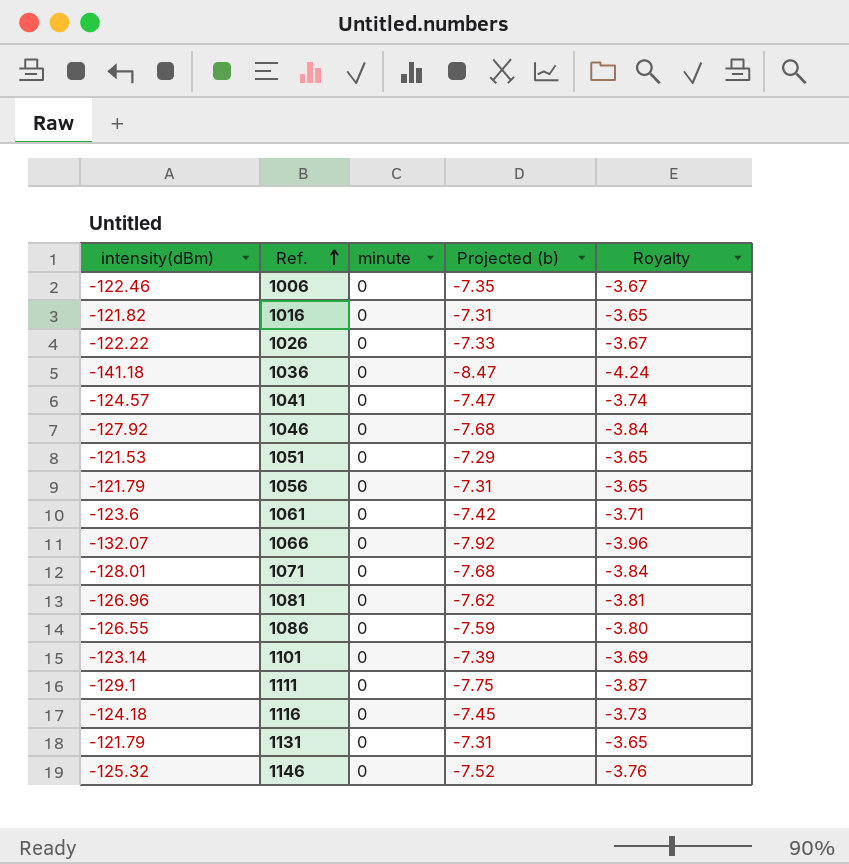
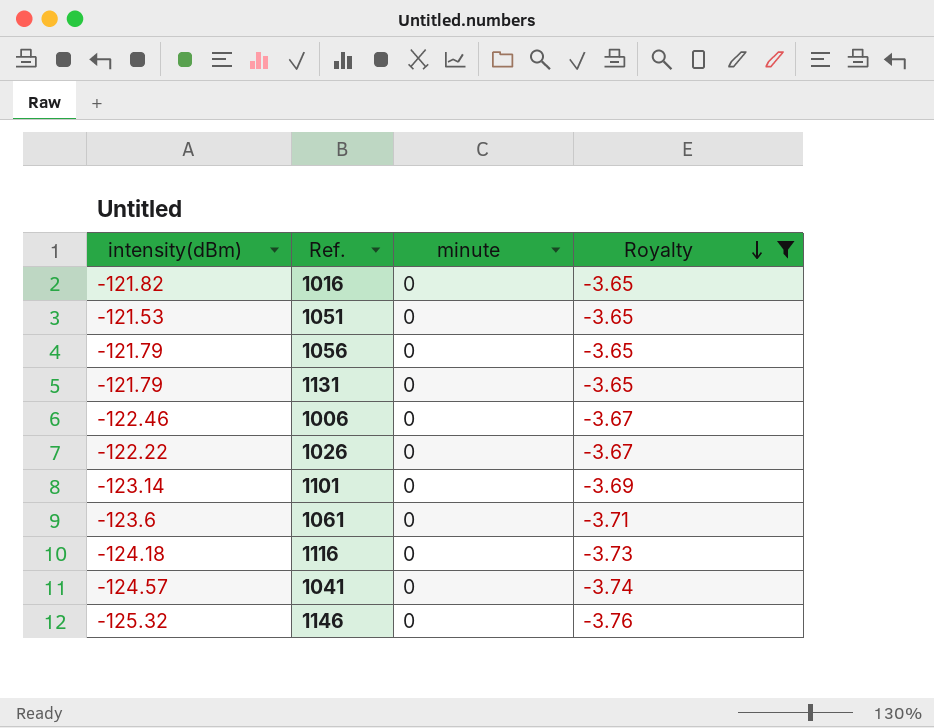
filter: none -> Royalty >= -3.76
row order: Ref. ascending -> Royalty descending
column Projected (b) | formula: [intensity(dBm)] * 0.06 -> none

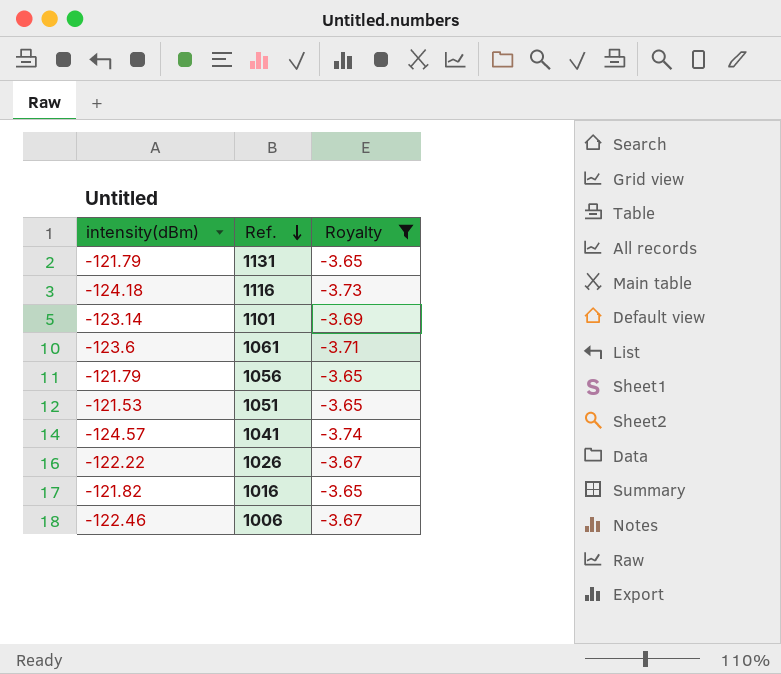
row order: Royalty descending -> Ref. descending
column minute | position: 3 -> none
row 1146: -125.32 | 0 | -3.76 -> none

